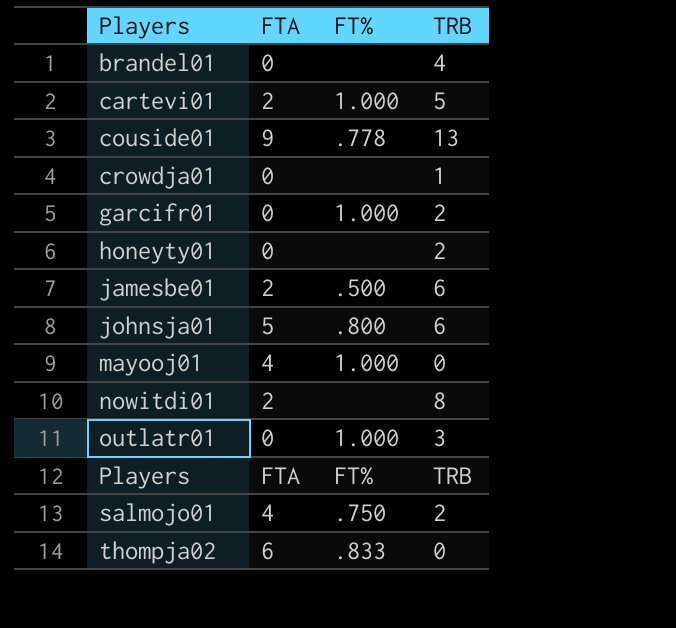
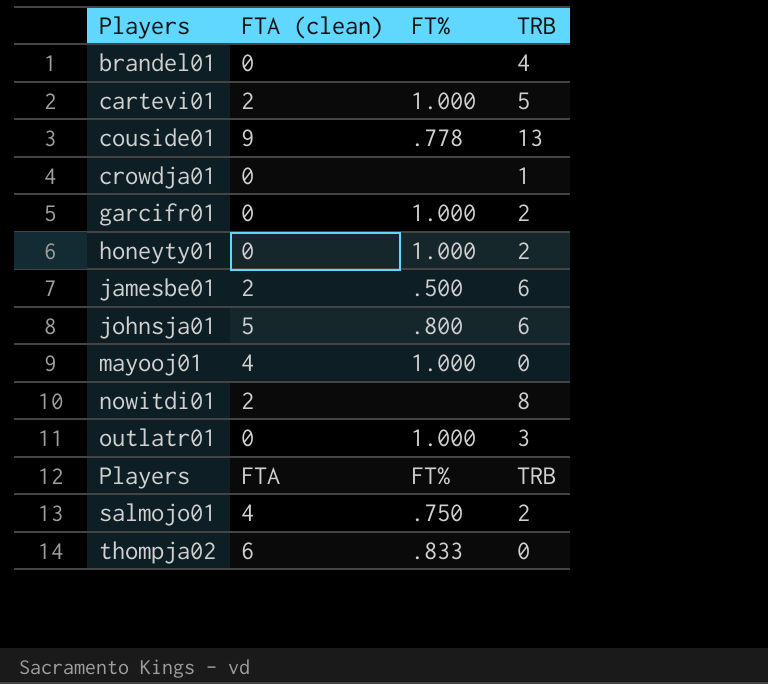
column name: FTA -> FTA (clean)
honeyty01 | FT%: none -> 1.000

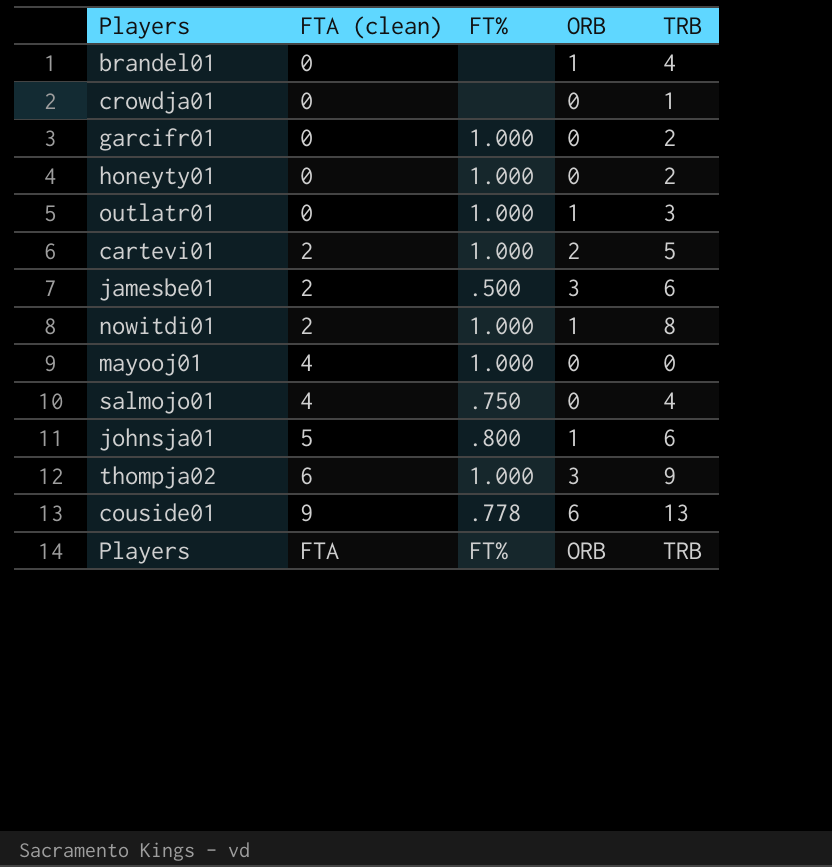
row order: Players ascending -> FTA (clean) ascending
column ORB | position: none -> 4
nowitdi01 | FT%: none -> 1.000
salmojo01 | TRB: 2 -> 4
thompja02 | FT%: .833 -> 1.000
thompja02 | TRB: 0 -> 9

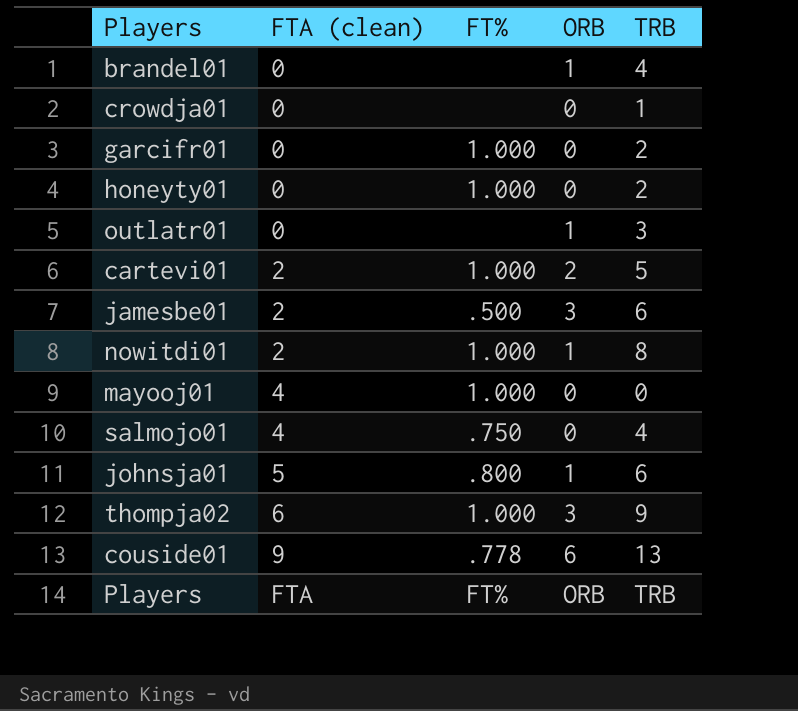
outlatr01 | FT%: 1.000 -> none

